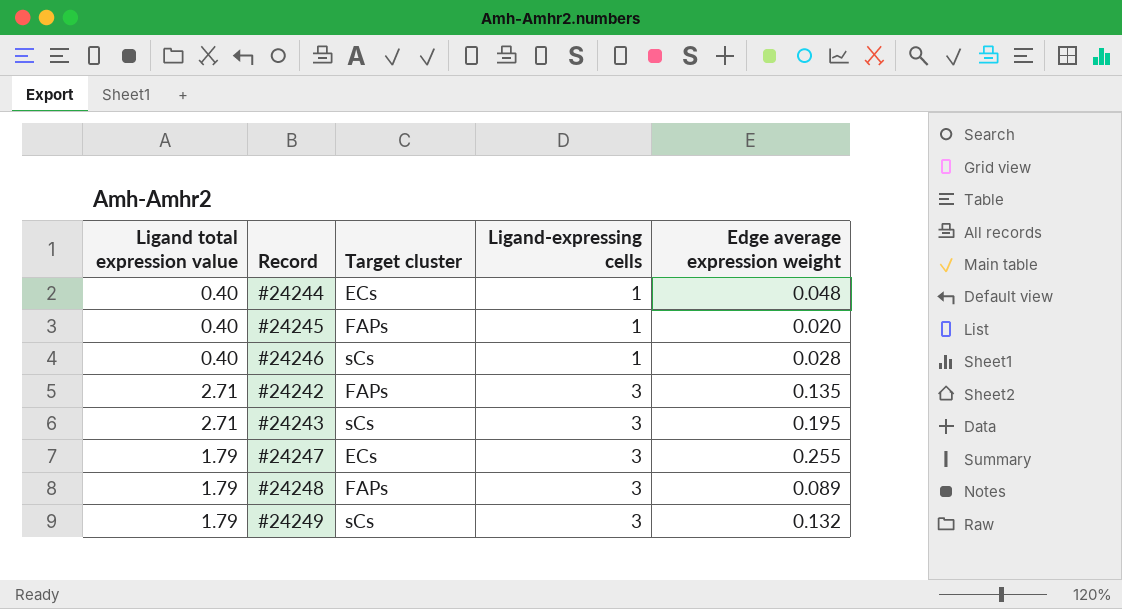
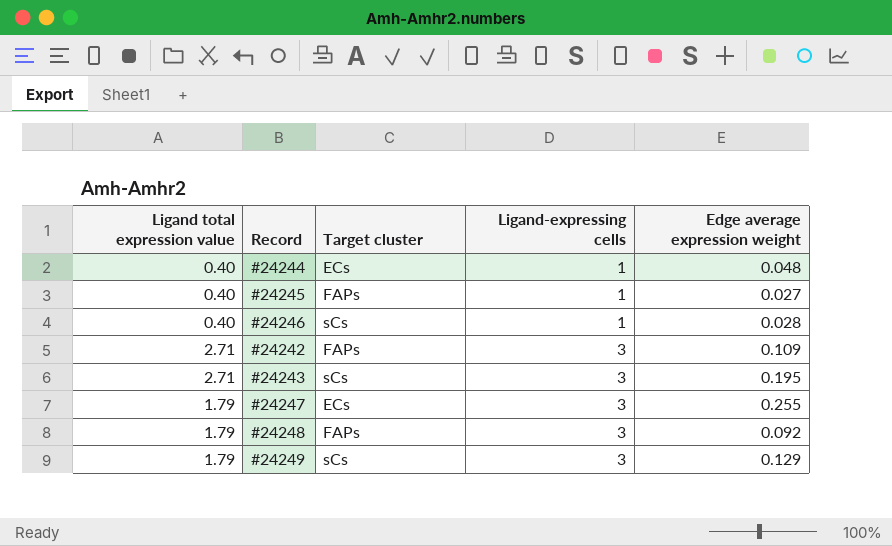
#24245 | Edge average expression weight: 0.020 -> 0.027
#24242 | Edge average expression weight: 0.135 -> 0.109
#24248 | Edge average expression weight: 0.089 -> 0.092
#24249 | Edge average expression weight: 0.132 -> 0.129

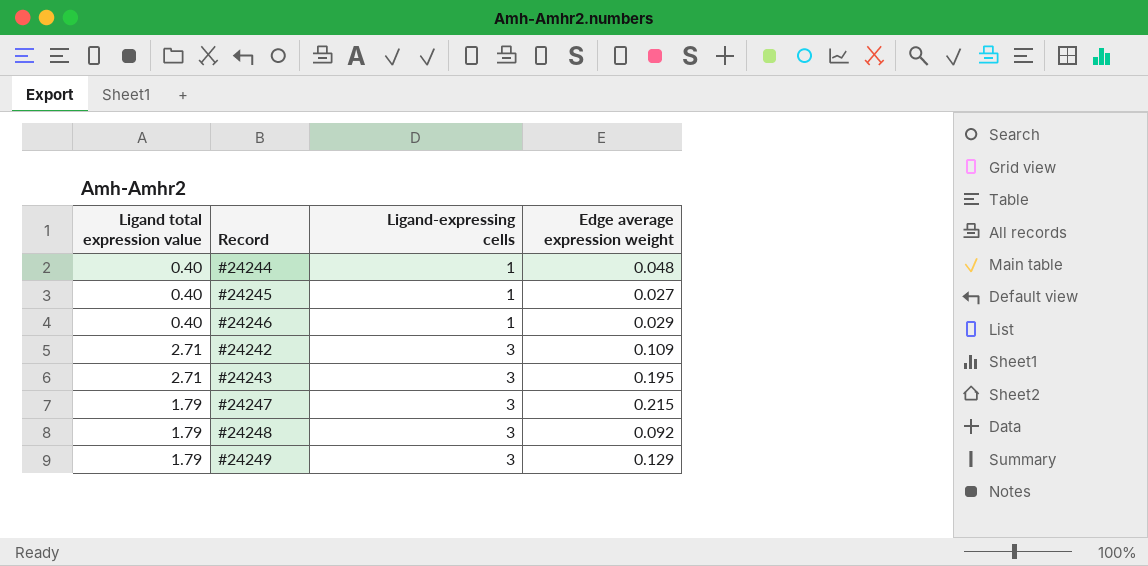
column Target cluster | position: 3 -> none
#24246 | Edge average expression weight: 0.028 -> 0.029
#24247 | Edge average expression weight: 0.255 -> 0.215

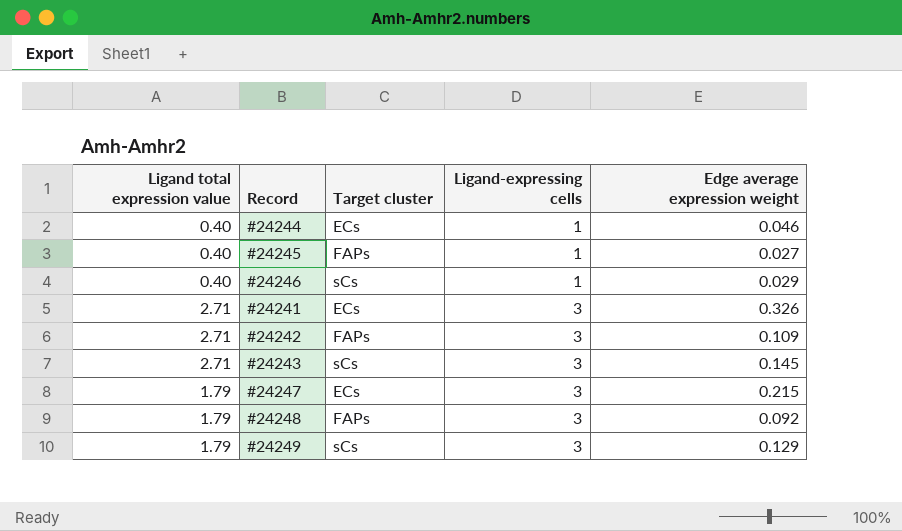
column Target cluster | position: none -> 3
#24244 | Edge average expression weight: 0.048 -> 0.046
row #24241: none -> 2.71 | ECs | 3 | 0.326
#24243 | Edge average expression weight: 0.195 -> 0.145

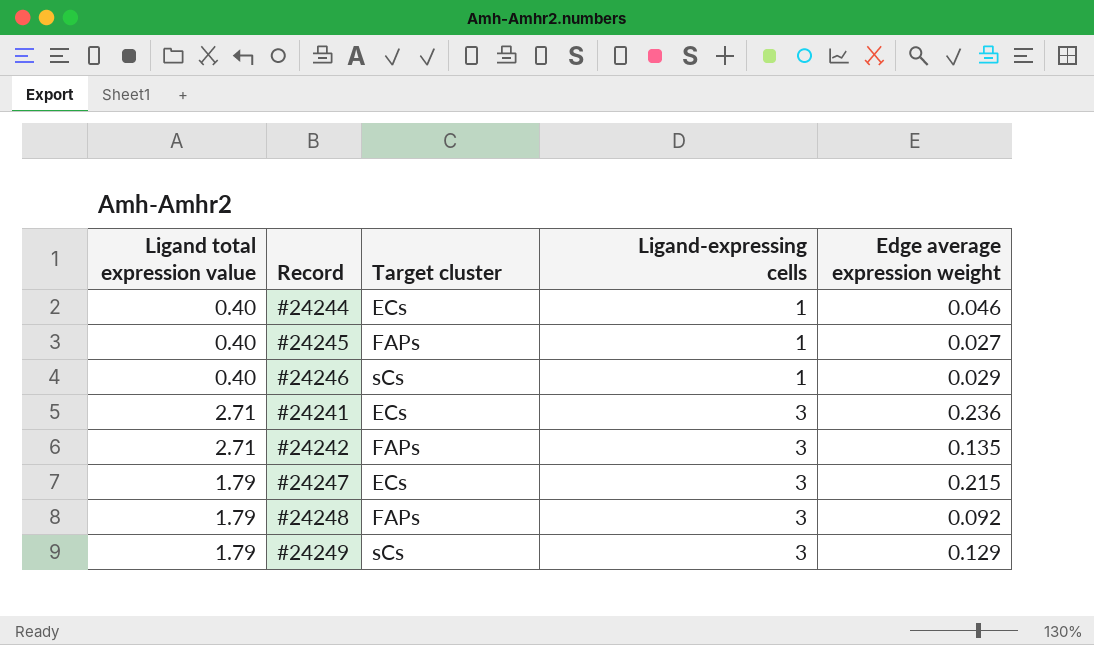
row #24243: 2.71 | sCs | 3 | 0.145 -> none
#24241 | Edge average expression weight: 0.326 -> 0.236
#24242 | Edge average expression weight: 0.109 -> 0.135

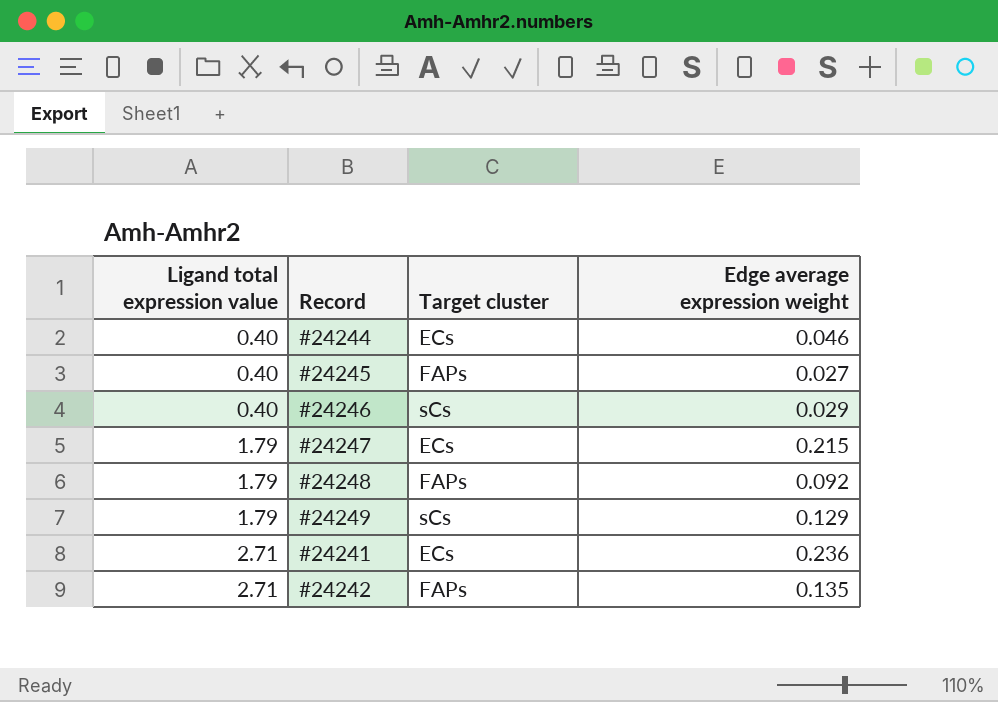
row order: Ligand-expressing cells ascending -> Ligand total expression value ascending
column Ligand-expressing cells | position: 4 -> none

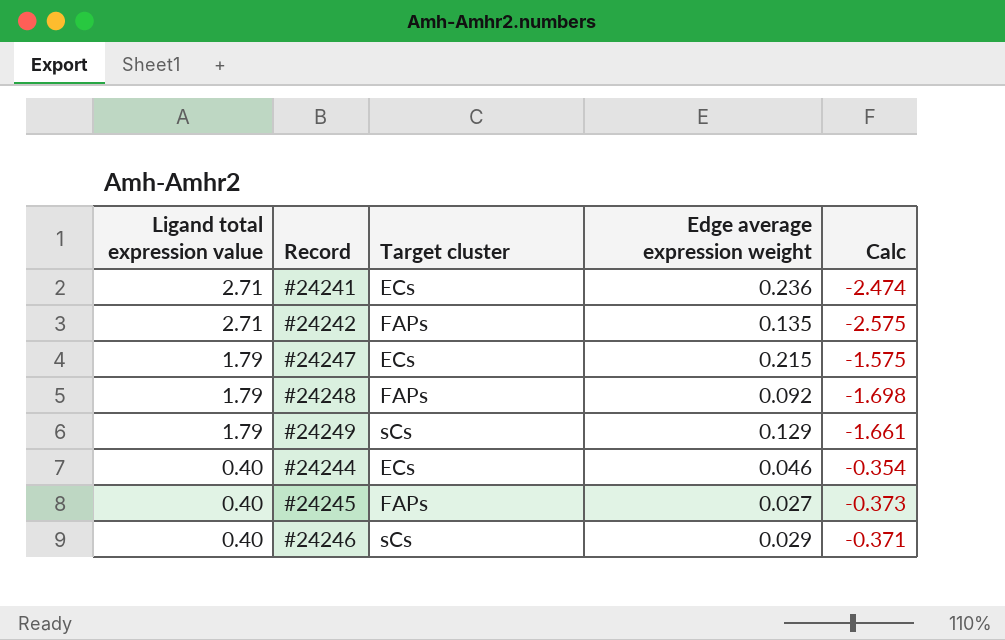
row order: Ligand total expression value ascending -> Ligand total expression value descending
column Calc | formula: none -> [Edge average expression weight] - [Ligand total expression value]

